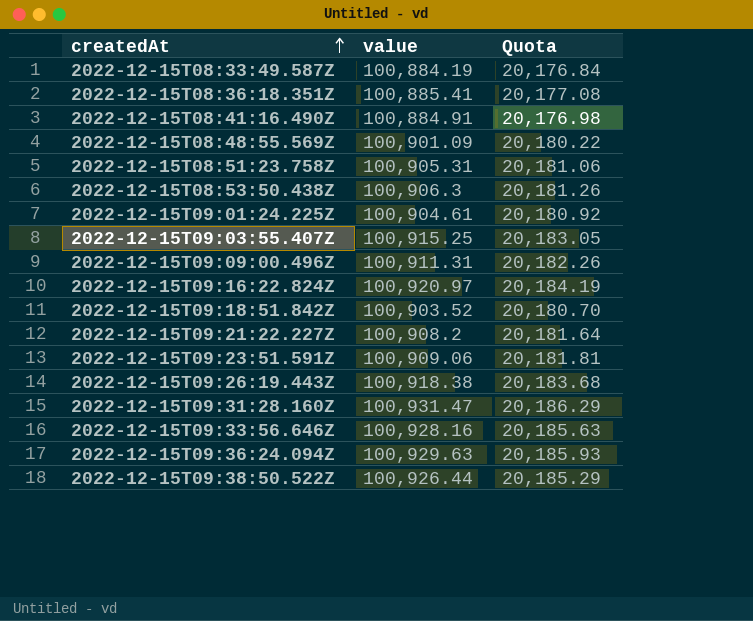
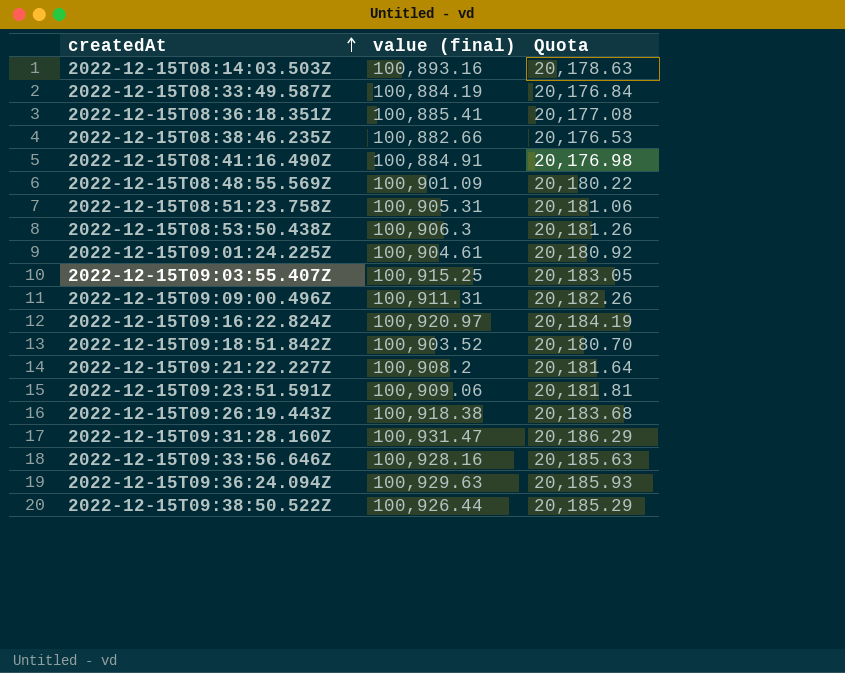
column name: value -> value (final)
row 2022-12-15T08:14:03.503Z: none -> 100,893.16 | 20,178.63
row 2022-12-15T08:38:46.235Z: none -> 100,882.66 | 20,176.53

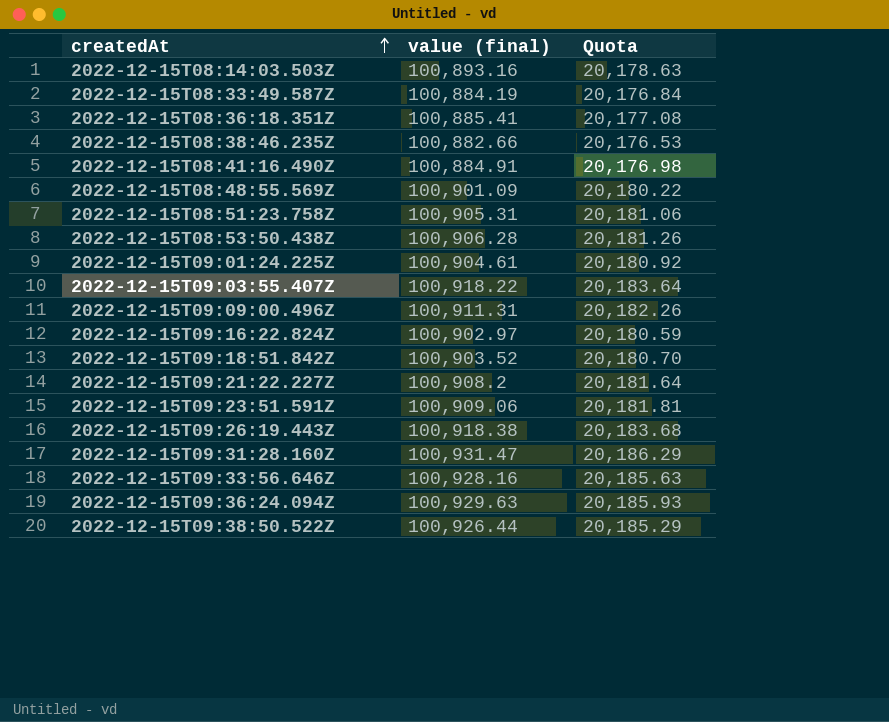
2022-12-15T08:53:50.438Z | value (final): 100,906.3 -> 100,906.28
2022-12-15T09:03:55.407Z | value (final): 100,915.25 -> 100,918.22
2022-12-15T09:03:55.407Z | Quota: 20,183.05 -> 20,183.64
2022-12-15T09:16:22.824Z | value (final): 100,920.97 -> 100,902.97
2022-12-15T09:16:22.824Z | Quota: 20,184.19 -> 20,180.59

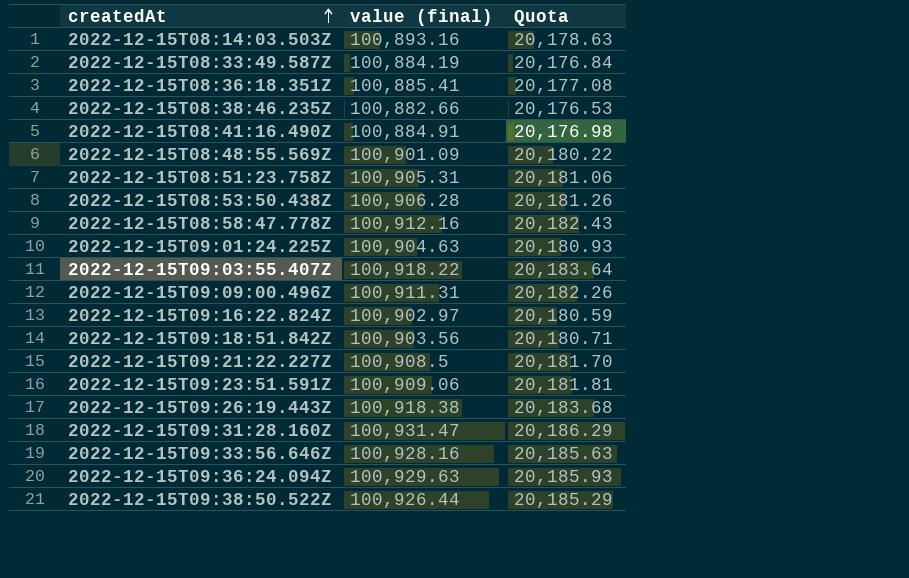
row 2022-12-15T08:58:47.778Z: none -> 100,912.16 | 20,182.43
2022-12-15T09:01:24.225Z | value (final): 100,904.61 -> 100,904.63
2022-12-15T09:01:24.225Z | Quota: 20,180.92 -> 20,180.93
2022-12-15T09:18:51.842Z | value (final): 100,903.52 -> 100,903.56
2022-12-15T09:18:51.842Z | Quota: 20,180.70 -> 20,180.71
2022-12-15T09:21:22.227Z | value (final): 100,908.2 -> 100,908.5
2022-12-15T09:21:22.227Z | Quota: 20,181.64 -> 20,181.70

